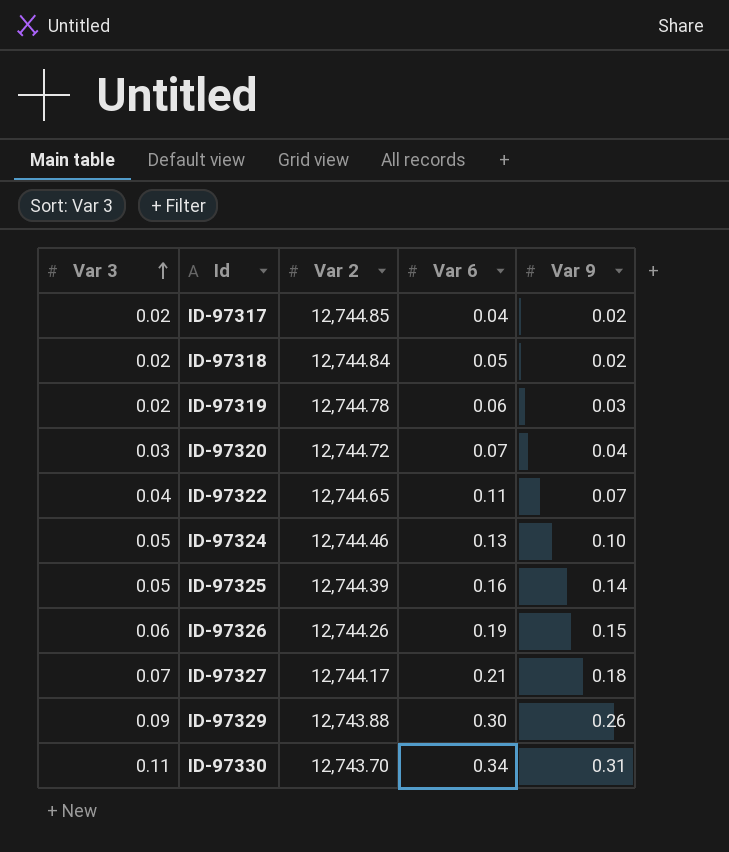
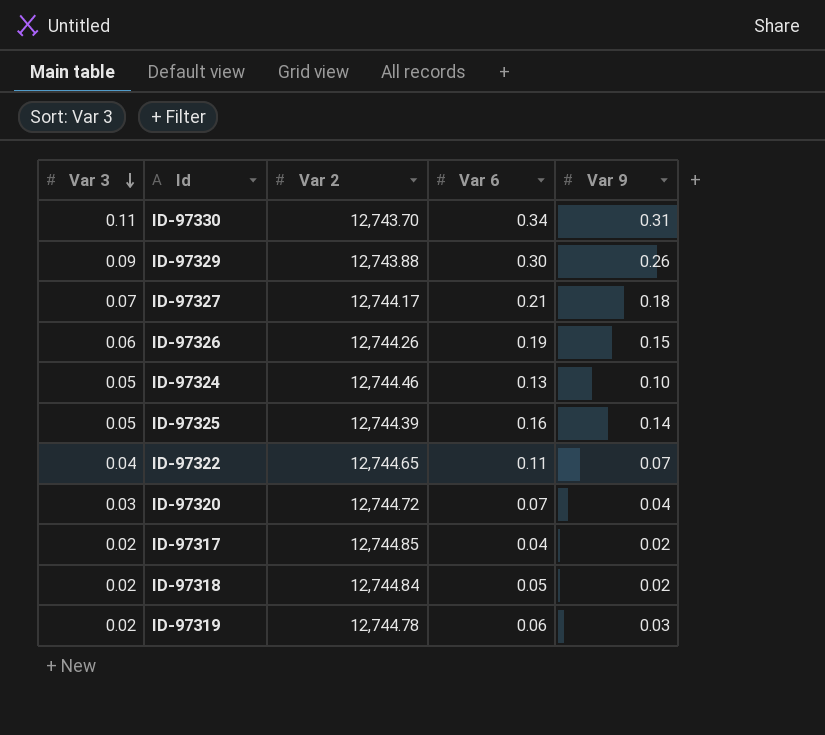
row order: Var 3 ascending -> Var 3 descending

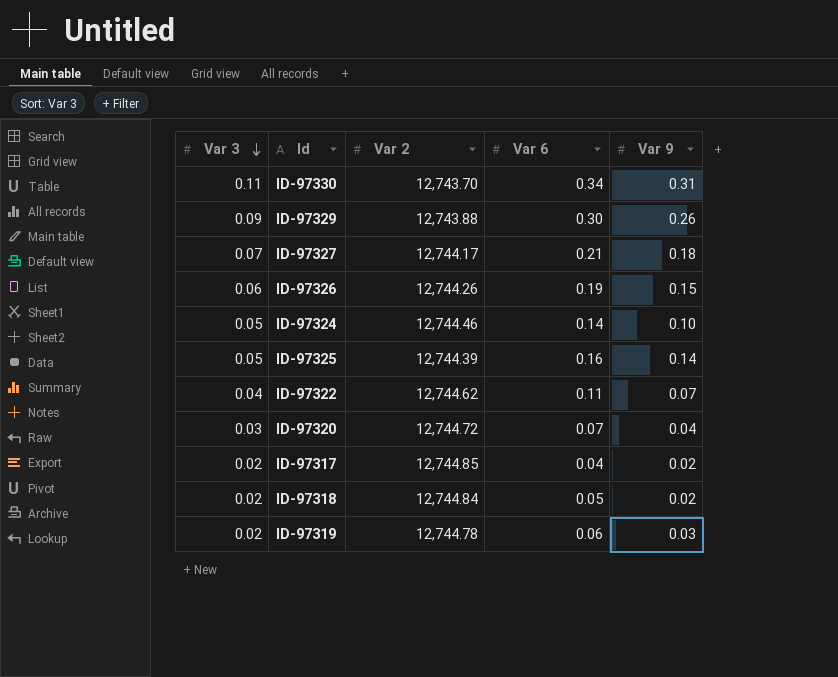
ID-97324 | Var 6: 0.13 -> 0.14
ID-97322 | Var 2: 12,744.65 -> 12,744.62

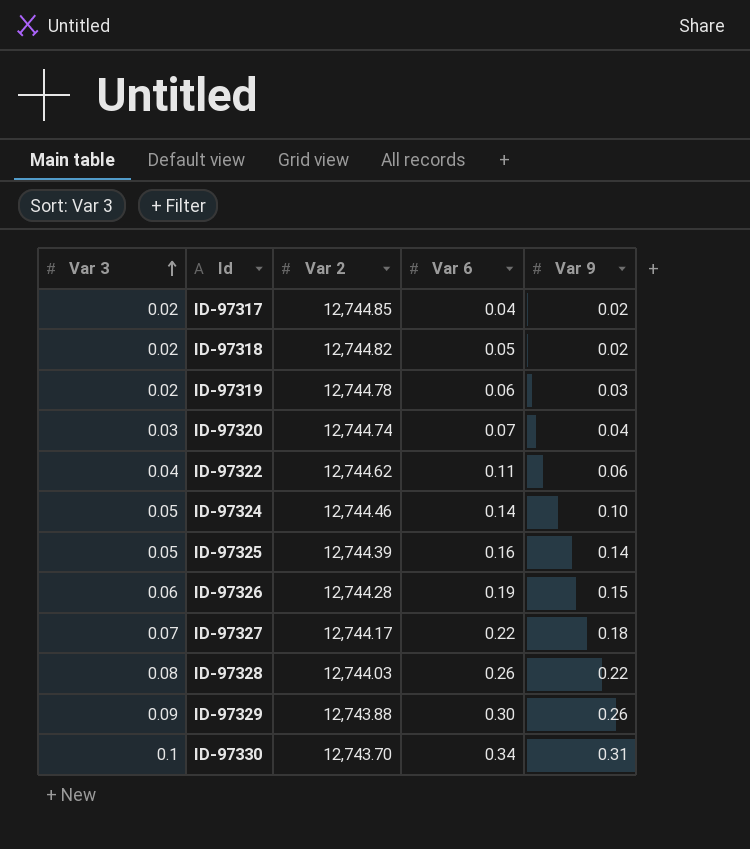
row order: Var 3 descending -> Var 3 ascending
ID-97318 | Var 2: 12,744.84 -> 12,744.82
ID-97320 | Var 2: 12,744.72 -> 12,744.74
ID-97322 | Var 9: 0.07 -> 0.06
ID-97326 | Var 2: 12,744.26 -> 12,744.28
ID-97327 | Var 6: 0.21 -> 0.22
row ID-97328: none -> 0.08 | 12,744.03 | 0.26 | 0.22
ID-97330 | Var 3: 0.11 -> 0.1

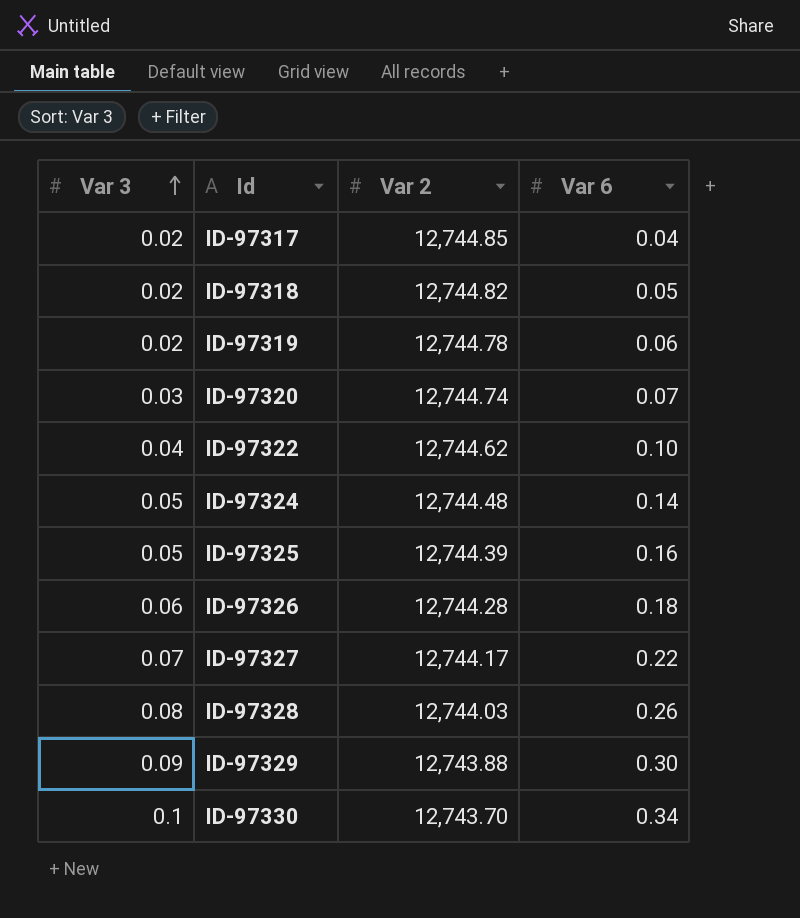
column Var 9 | position: 5 -> none
ID-97322 | Var 6: 0.11 -> 0.10
ID-97324 | Var 2: 12,744.46 -> 12,744.48
ID-97326 | Var 6: 0.19 -> 0.18

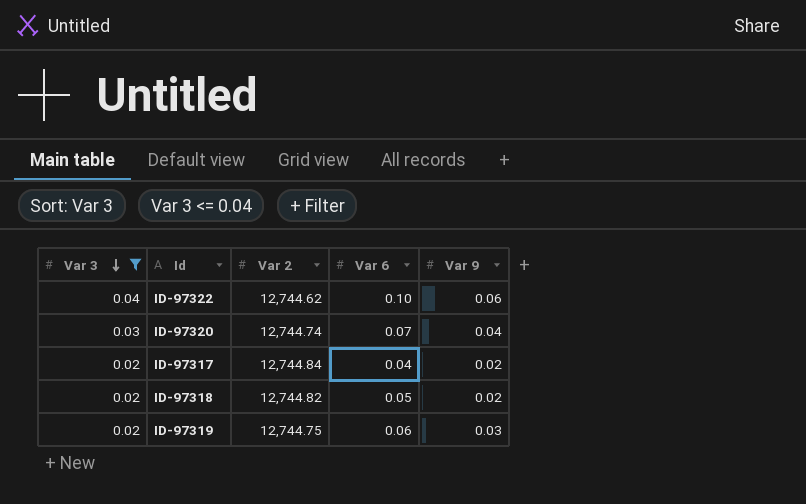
filter: none -> Var 3 <= 0.04
row order: Var 3 ascending -> Var 3 descending
column Var 9 | position: none -> 5
ID-97317 | Var 2: 12,744.85 -> 12,744.84
ID-97319 | Var 2: 12,744.78 -> 12,744.75

